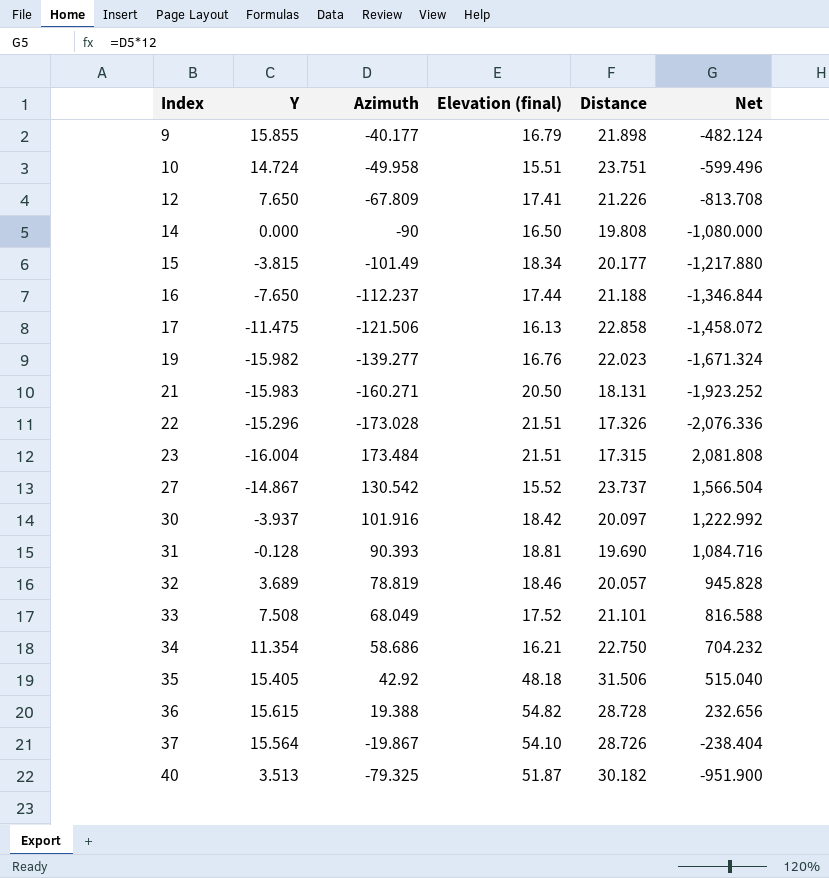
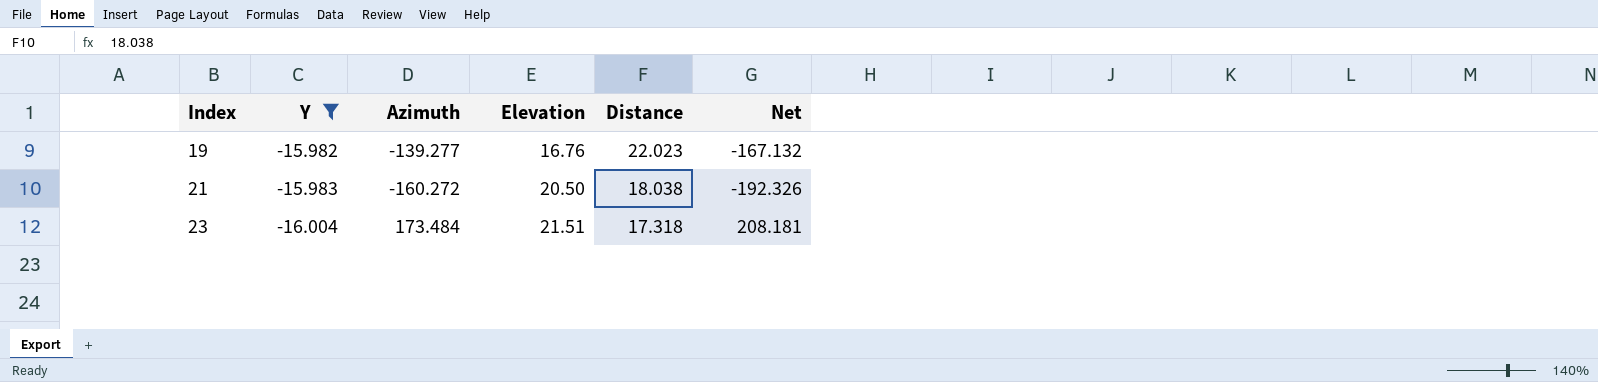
filter: none -> Y <= -15.982
column name: Elevation (final) -> Elevation
column Net | formula: [Azimuth] * 12 -> [Azimuth] * 1.2
21 | Azimuth: -160.271 -> -160.272
21 | Distance: 18.131 -> 18.038
23 | Distance: 17.315 -> 17.318

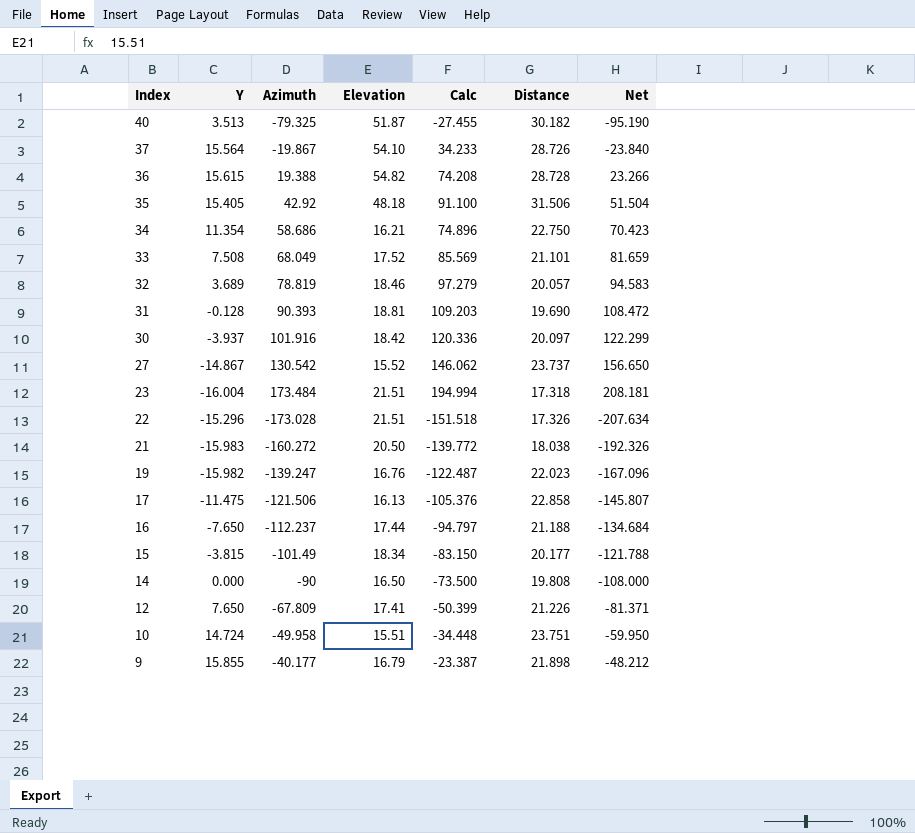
filter: Y <= -15.982 -> none
row order: Index ascending -> Index descending
column Calc | formula: none -> [Azimuth] + [Elevation]
19 | Azimuth: -139.277 -> -139.247
19 | Net: -167.132 -> -167.096

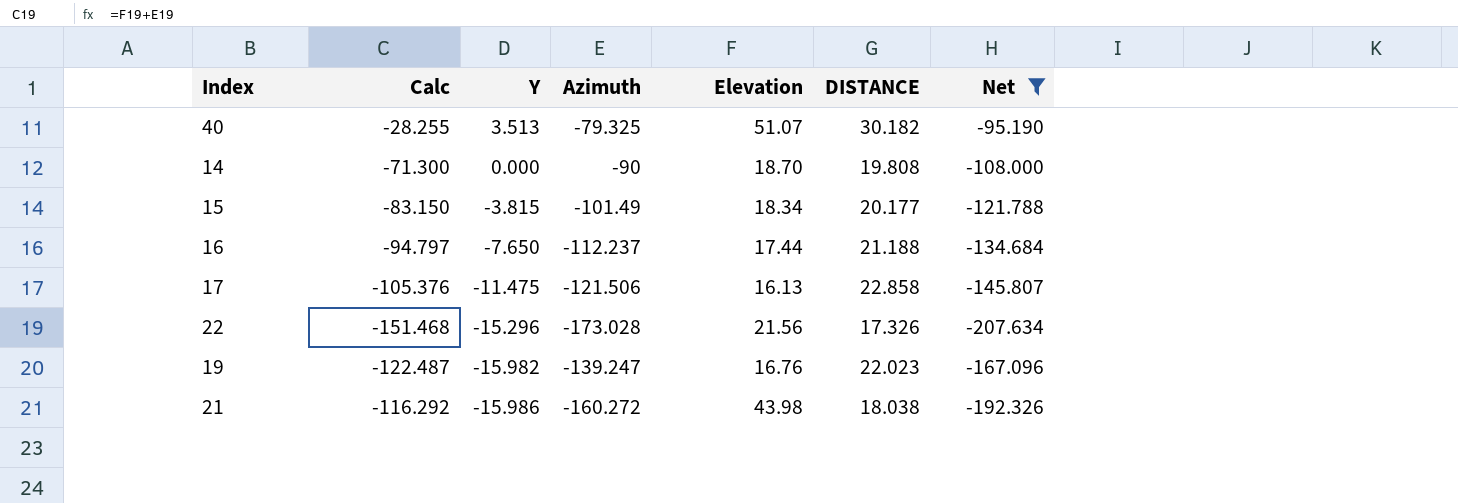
filter: none -> Net <= -95.190
row order: Index descending -> Y descending
column Calc | position: 5 -> 2
column name: Distance -> DISTANCE
40 | Calc: -27.455 -> -28.255
40 | Elevation: 51.87 -> 51.07
14 | Calc: -73.500 -> -71.300
14 | Elevation: 16.50 -> 18.70
22 | Calc: -151.518 -> -151.468
22 | Elevation: 21.51 -> 21.56
21 | Calc: -139.772 -> -116.292
21 | Y: -15.983 -> -15.986
21 | Elevation: 20.50 -> 43.98

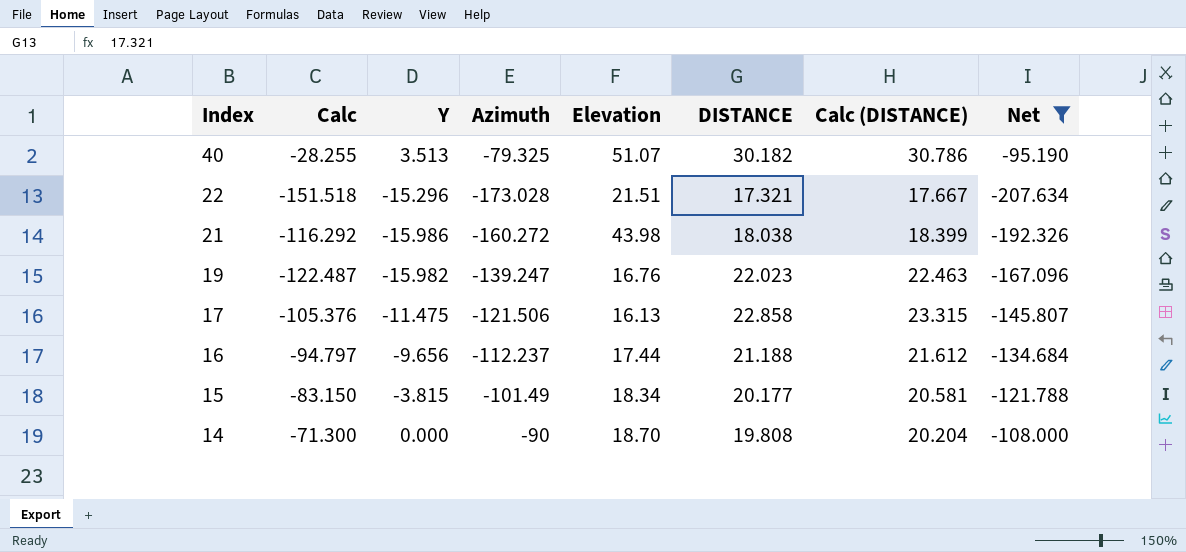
row order: Y descending -> Index descending
column Calc (DISTANCE) | formula: none -> [DISTANCE] * 1.02
22 | Calc: -151.468 -> -151.518
22 | Elevation: 21.56 -> 21.51
22 | DISTANCE: 17.326 -> 17.321
16 | Y: -7.650 -> -9.656

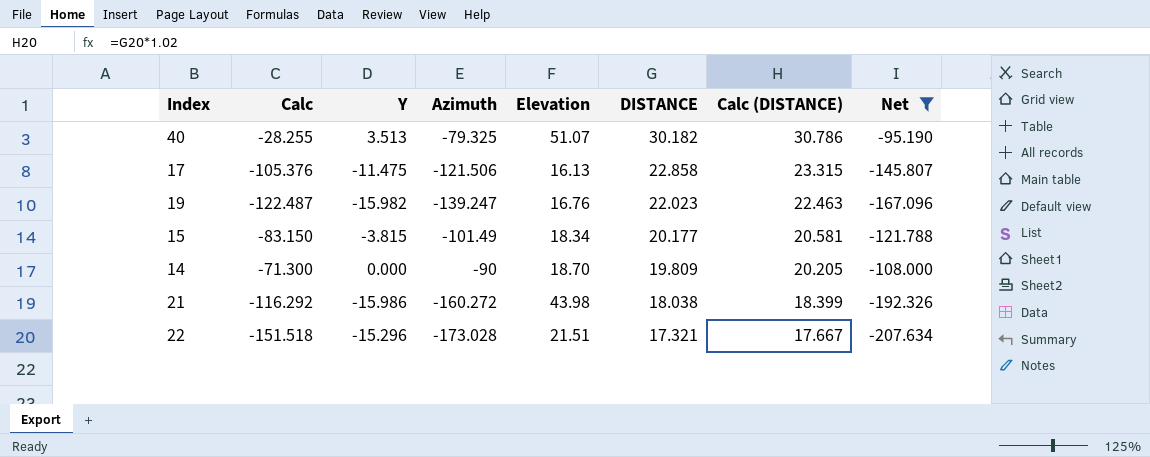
row order: Index descending -> DISTANCE descending
row 16: -94.797 | -9.656 | -112.237 | 17.44 | 21.188 | 21.612 | -134.684 -> none
14 | DISTANCE: 19.808 -> 19.809
14 | Calc (DISTANCE): 20.204 -> 20.205

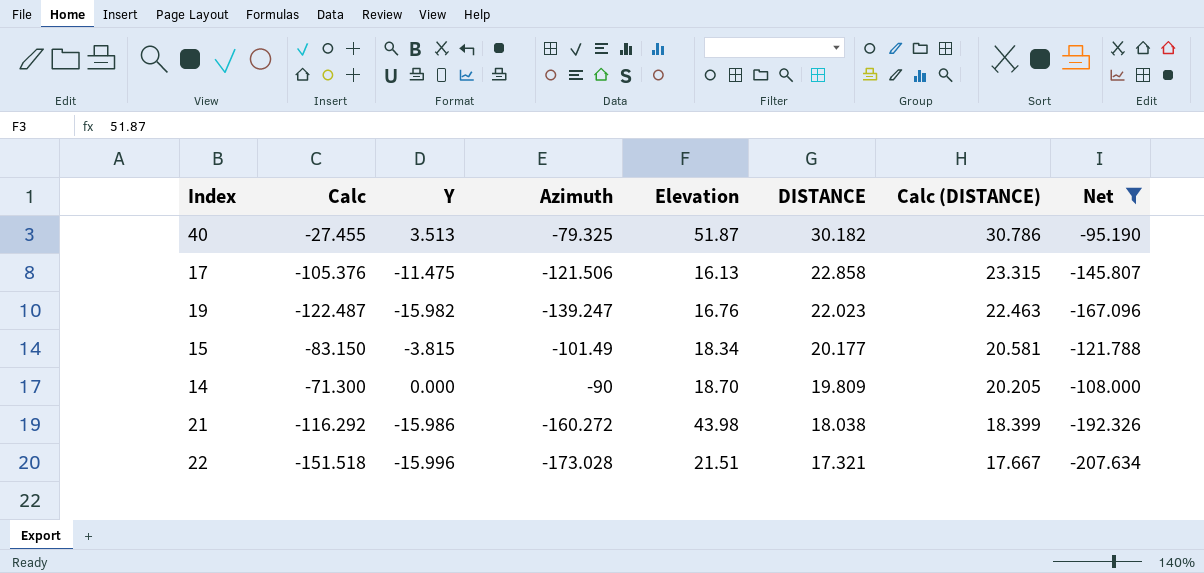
40 | Calc: -28.255 -> -27.455
40 | Elevation: 51.07 -> 51.87
22 | Y: -15.296 -> -15.996

